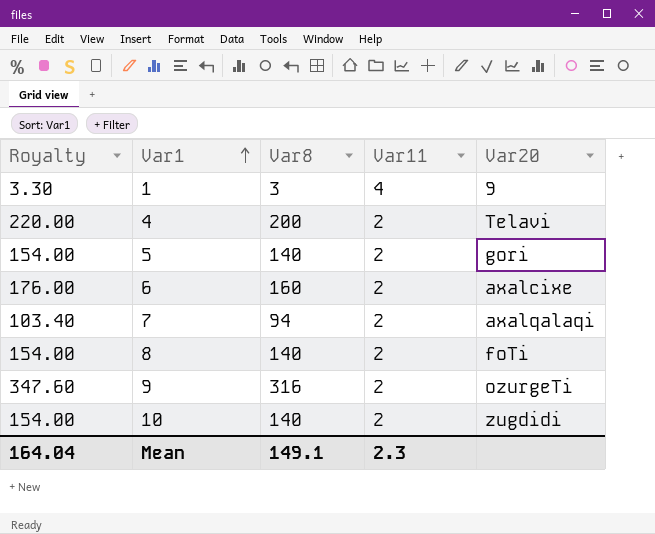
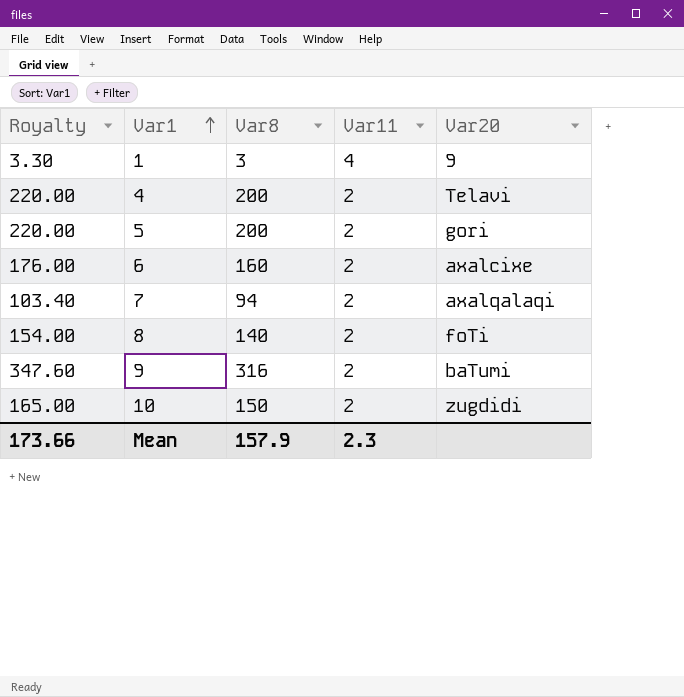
5 | Royalty: 154.00 -> 220.00
5 | Var8: 140 -> 200
9 | Var20: ozurgeTi -> baTumi
10 | Royalty: 154.00 -> 165.00
10 | Var8: 140 -> 150
Mean | Royalty: 164.04 -> 173.66
Mean | Var8: 149.1 -> 157.9

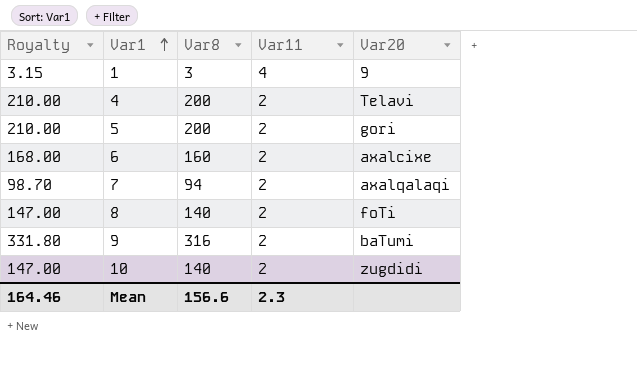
column Royalty | formula: [Var8] * 1.1 -> [Var8] * 1.05
10 | Var8: 150 -> 140
Mean | Royalty: 173.66 -> 164.46
Mean | Var8: 157.9 -> 156.6

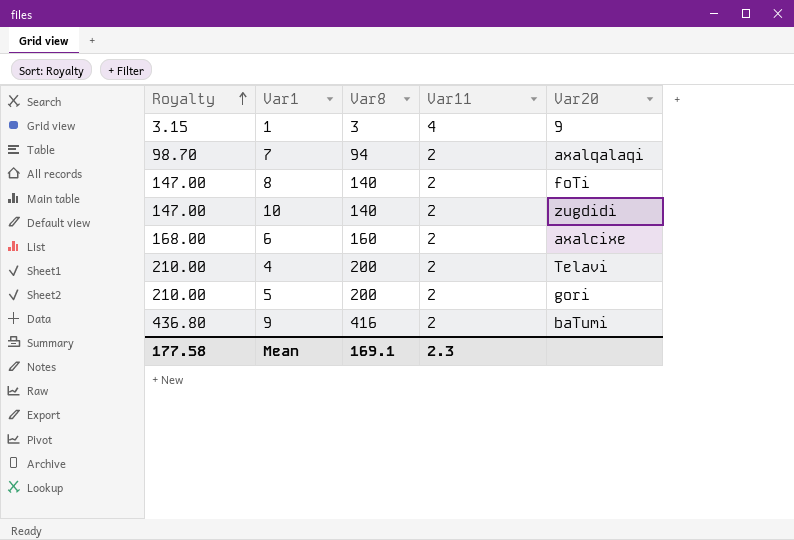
row order: Var1 ascending -> Royalty ascending
9 | Royalty: 331.80 -> 436.80
9 | Var8: 316 -> 416
Mean | Royalty: 164.46 -> 177.58
Mean | Var8: 156.6 -> 169.1

